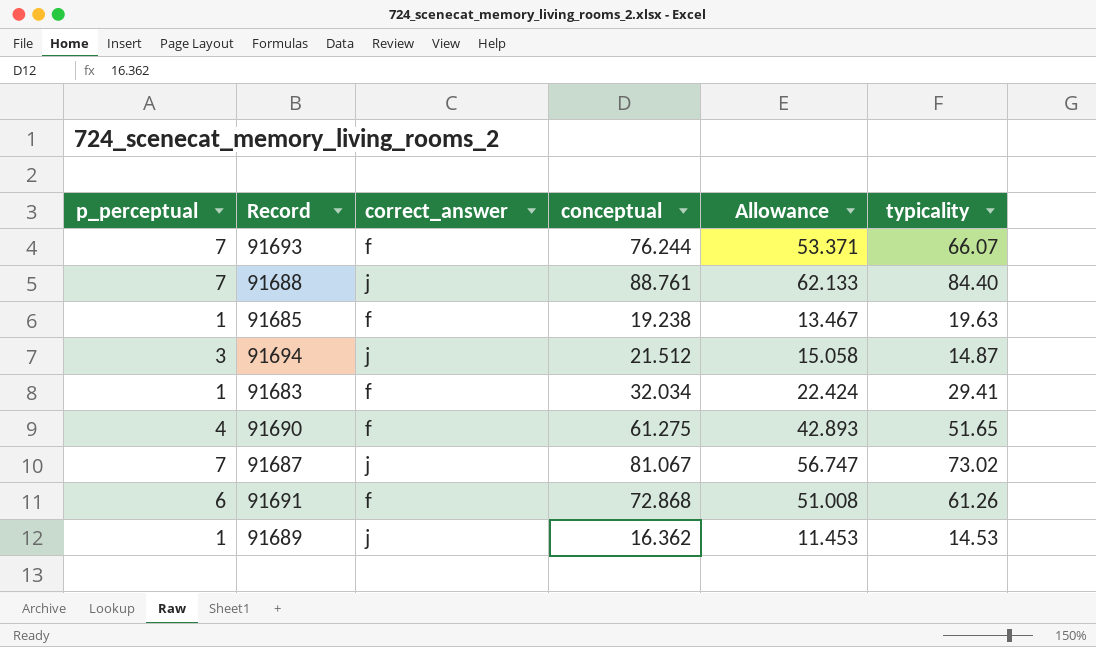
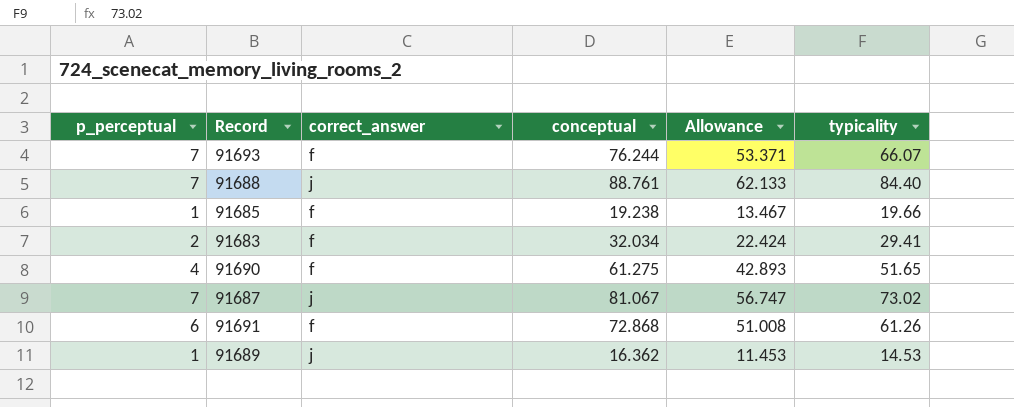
row 91694: 3 | j | 21.512 | 15.058 | 14.87 -> none
91685 | typicality: 19.63 -> 19.66
91683 | p_perceptual: 1 -> 2

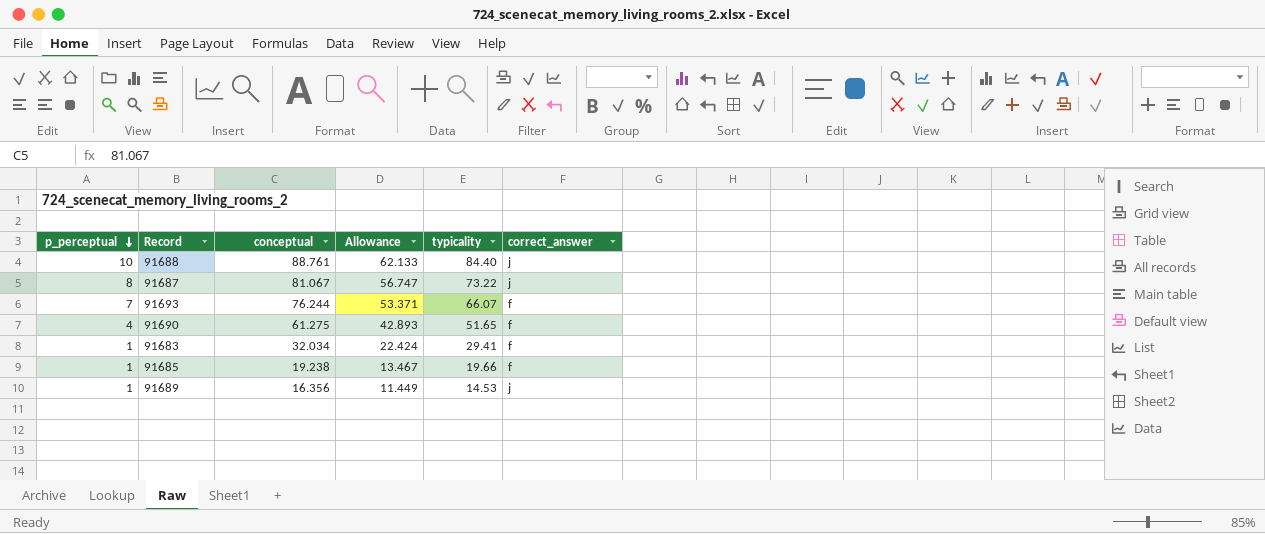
row order: none -> p_perceptual descending
column correct_answer | position: 3 -> 6
row 91691: 6 | f | 72.868 | 51.008 | 61.26 -> none
91688 | p_perceptual: 7 -> 10
91687 | p_perceptual: 7 -> 8
91687 | typicality: 73.02 -> 73.22
91683 | p_perceptual: 2 -> 1
91689 | conceptual: 16.362 -> 16.356
91689 | Allowance: 11.453 -> 11.449

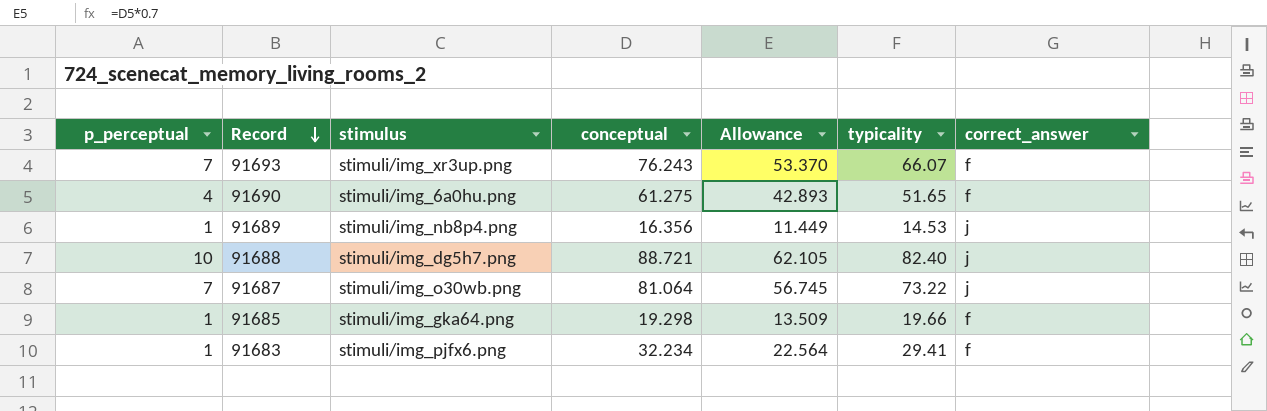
row order: p_perceptual descending -> Record descending
column stimulus | position: none -> 3
91693 | conceptual: 76.244 -> 76.243
91693 | Allowance: 53.371 -> 53.370
91688 | conceptual: 88.761 -> 88.721
91688 | Allowance: 62.133 -> 62.105
91688 | typicality: 84.40 -> 82.40
91687 | p_perceptual: 8 -> 7
91687 | conceptual: 81.067 -> 81.064
91687 | Allowance: 56.747 -> 56.745
91685 | conceptual: 19.238 -> 19.298
91685 | Allowance: 13.467 -> 13.509
91683 | conceptual: 32.034 -> 32.234
91683 | Allowance: 22.424 -> 22.564

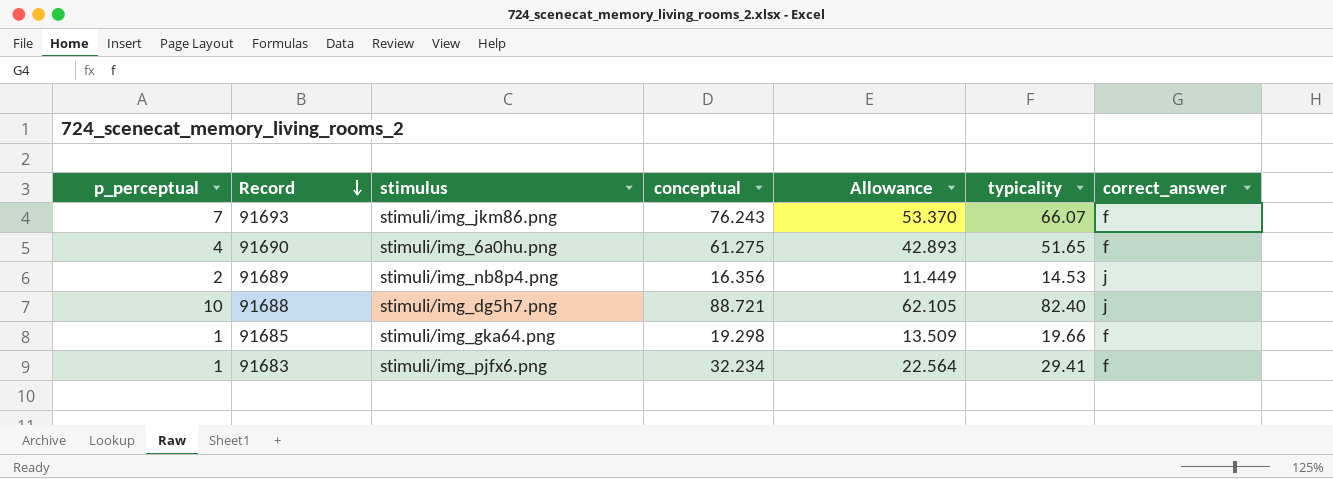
row 91687: 7 | stimuli/img_o30wb.png | 81.064 | 56.745 | 73.22 | j -> none
91693 | stimulus: stimuli/img_xr3up.png -> stimuli/img_jkm86.png
91689 | p_perceptual: 1 -> 2

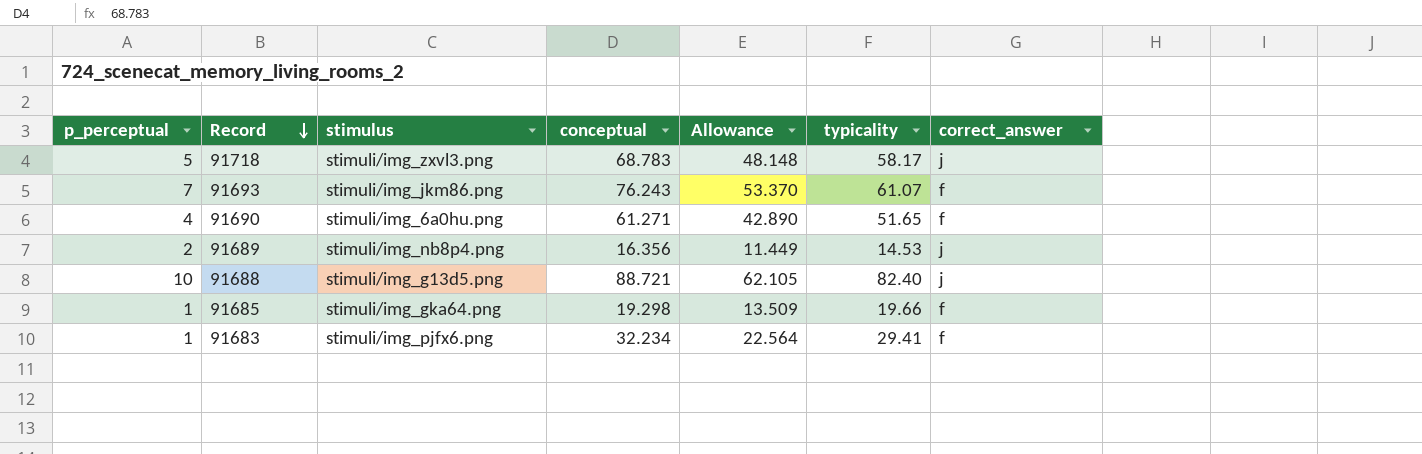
row 91718: none -> 5 | stimuli/img_zxvl3.png | 68.783 | 48.148 | 58.17 | j
91693 | typicality: 66.07 -> 61.07
91690 | conceptual: 61.275 -> 61.271
91690 | Allowance: 42.893 -> 42.890
91688 | stimulus: stimuli/img_dg5h7.png -> stimuli/img_g13d5.png

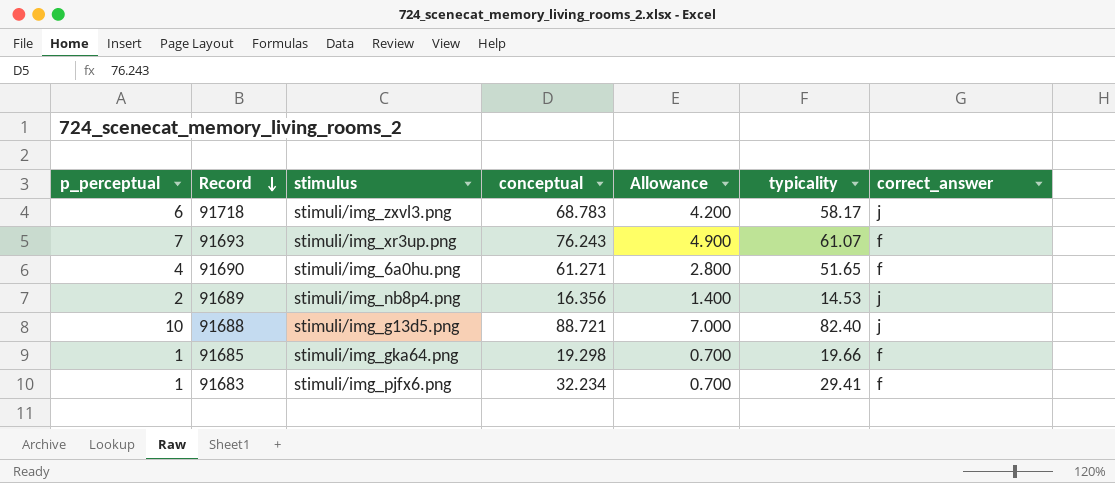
column Allowance | formula: [conceptual] * 0.7 -> [p_perceptual] * 0.7
91718 | p_perceptual: 5 -> 6
91693 | stimulus: stimuli/img_jkm86.png -> stimuli/img_xr3up.png

